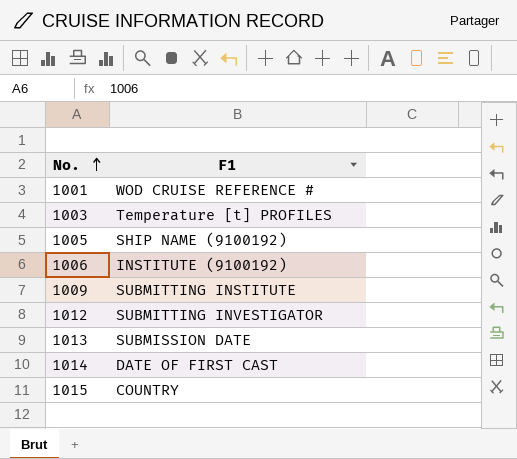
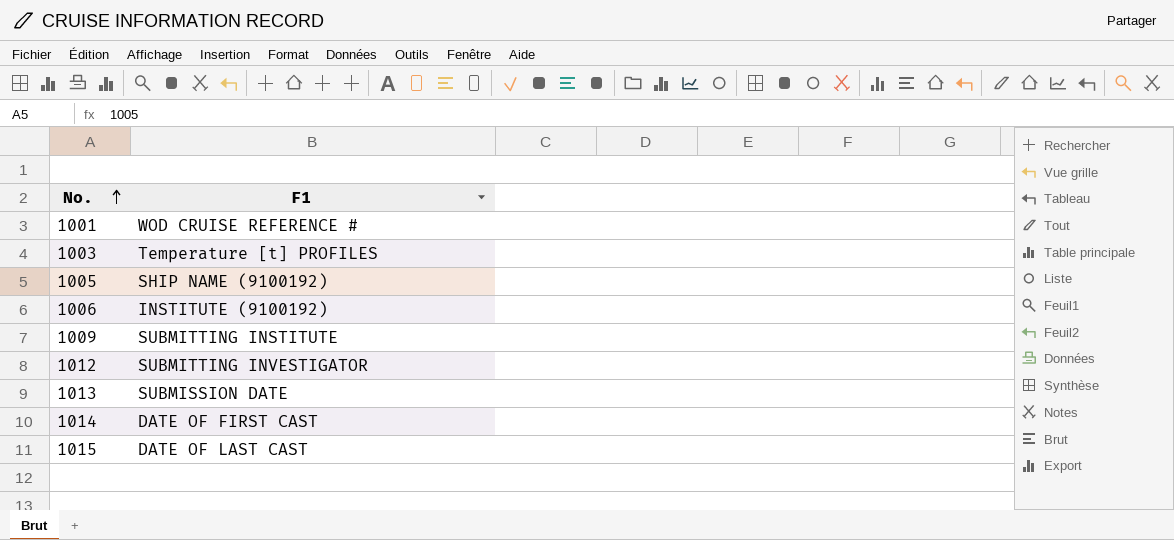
1015 | F1: COUNTRY -> DATE OF LAST CAST

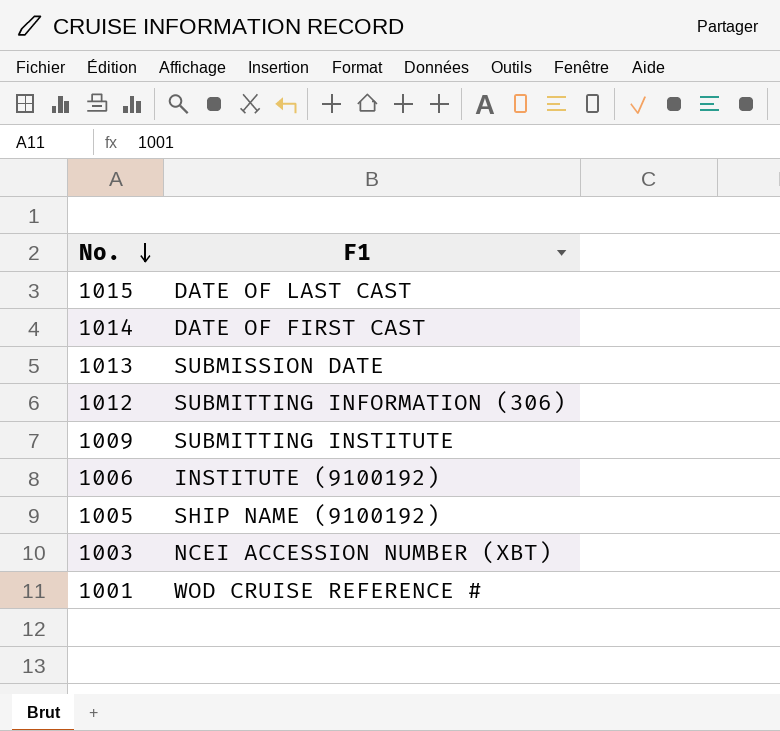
row order: No. ascending -> No. descending
1012 | F1: SUBMITTING INVESTIGATOR -> SUBMITTING INFORMATION (306)
1003 | F1: Temperature [t] PROFILES -> NCEI ACCESSION NUMBER (XBT)

